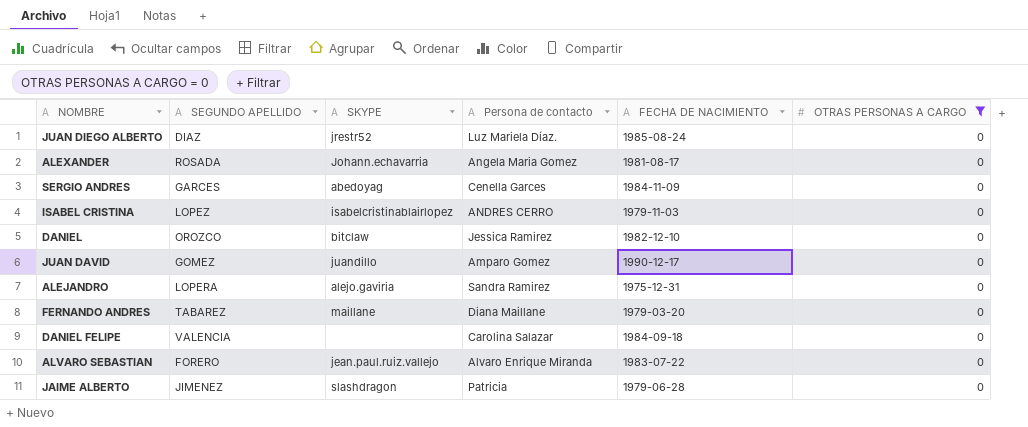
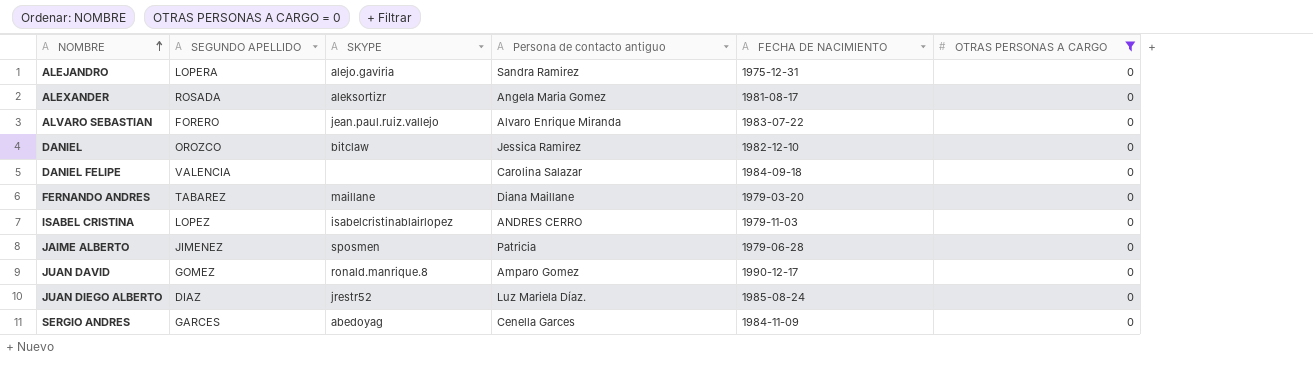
row order: none -> NOMBRE ascending
column name: Persona de contacto -> Persona de contacto antiguo
ALEXANDER | SKYPE: Johann.echavarria -> aleksortizr
JAIME ALBERTO | SKYPE: slashdragon -> sposmen
JUAN DAVID | SKYPE: juandillo -> ronald.manrique.8

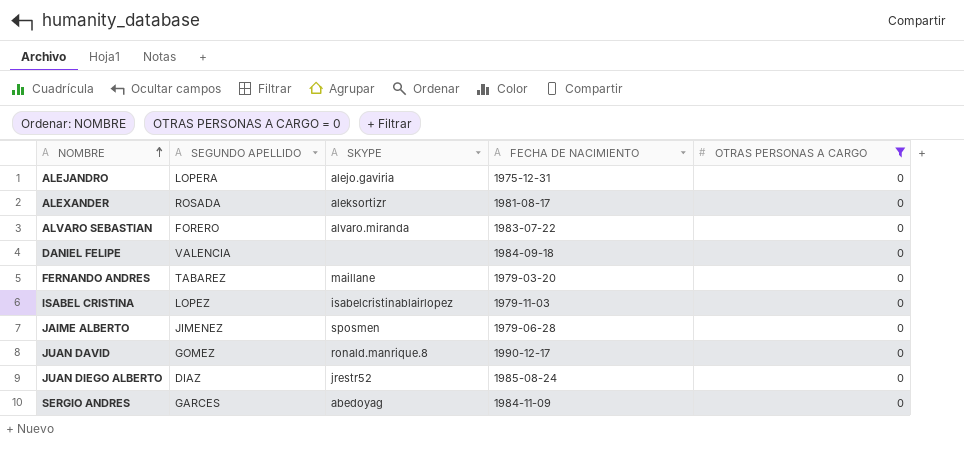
column Persona de contacto antiguo | position: 4 -> none
row DANIEL: OROZCO | bitclaw | Jessica Ramirez | 1982-12-10 | 0 -> none
ALVARO SEBASTIAN | SKYPE: jean.paul.ruiz.vallejo -> alvaro.miranda

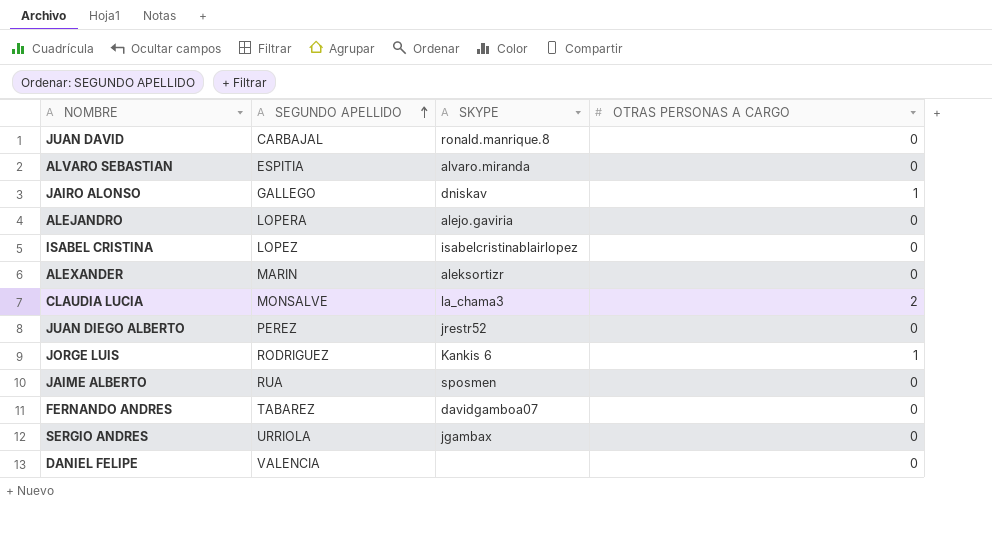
filter: OTRAS PERSONAS A CARGO = 0 -> none
row order: NOMBRE ascending -> SEGUNDO APELLIDO ascending
column FECHA DE NACIMIENTO | position: 4 -> none
JUAN DAVID | SEGUNDO APELLIDO: GOMEZ -> CARBAJAL
ALVARO SEBASTIAN | SEGUNDO APELLIDO: FORERO -> ESPITIA
ALEXANDER | SEGUNDO APELLIDO: ROSADA -> MARIN
JUAN DIEGO ALBERTO | SEGUNDO APELLIDO: DIAZ -> PEREZ
JAIME ALBERTO | SEGUNDO APELLIDO: JIMENEZ -> RUA
FERNANDO ANDRES | SKYPE: maillane -> davidgamboa07
SERGIO ANDRES | SEGUNDO APELLIDO: GARCES -> URRIOLA
SERGIO ANDRES | SKYPE: abedoyag -> jgambax

